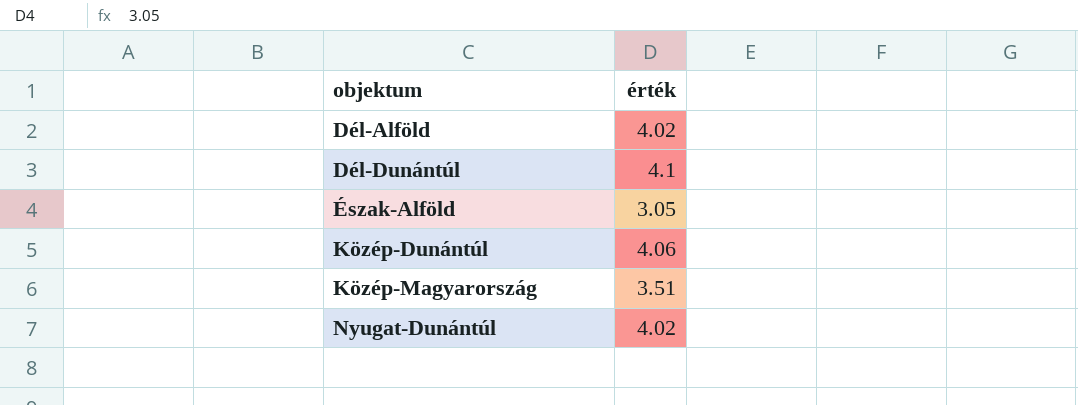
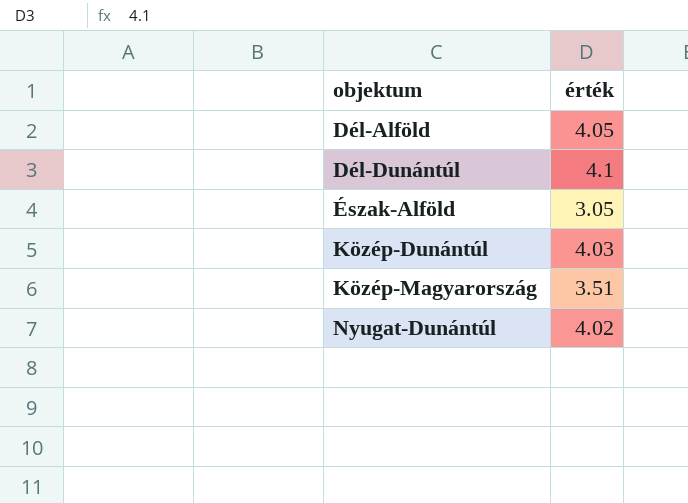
Dél-Alföld | érték: 4.02 -> 4.05
Közép-Dunántúl | érték: 4.06 -> 4.03

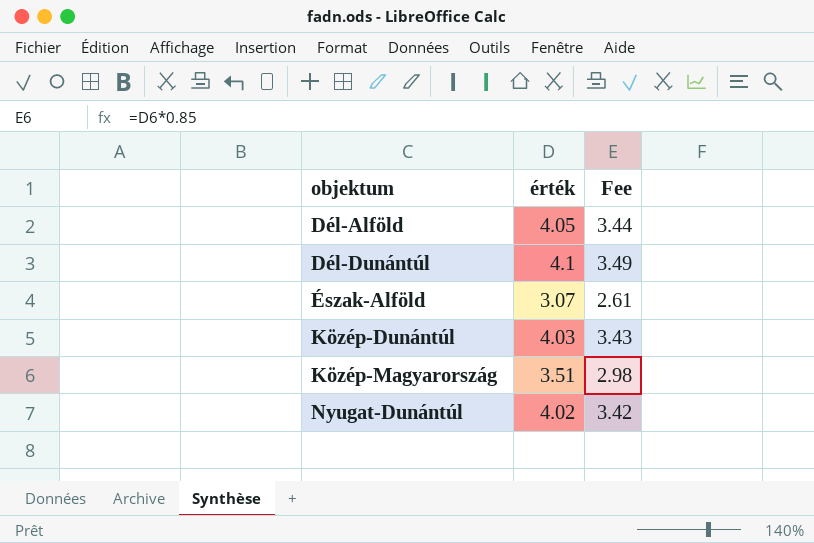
column Fee | formula: none -> [érték] * 0.85
Észak-Alföld | érték: 3.05 -> 3.07

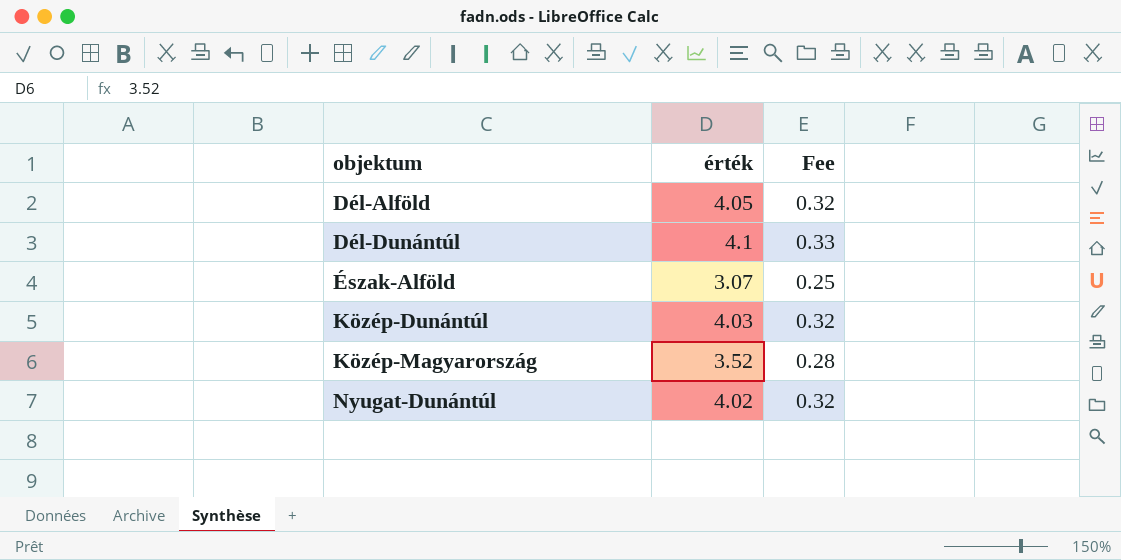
column Fee | formula: [érték] * 0.85 -> [érték] * 0.08
Közép-Magyarország | érték: 3.51 -> 3.52

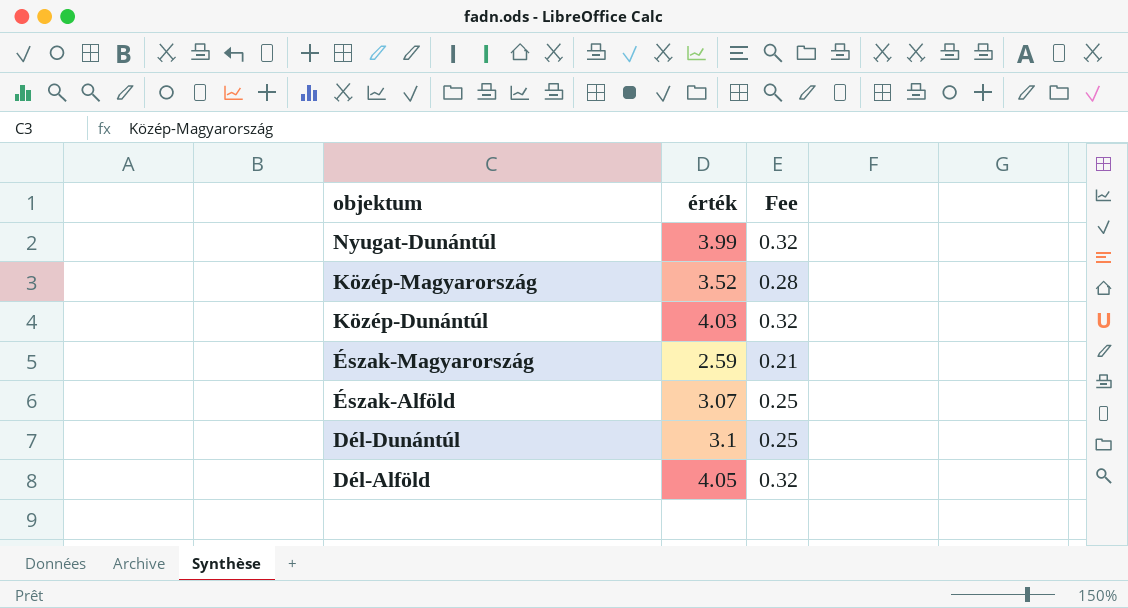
row order: objektum ascending -> objektum descending
Nyugat-Dunántúl | érték: 4.02 -> 3.99
row Észak-Magyarország: none -> 2.59 | 0.21
Dél-Dunántúl | érték: 4.1 -> 3.1
Dél-Dunántúl | Fee: 0.33 -> 0.25

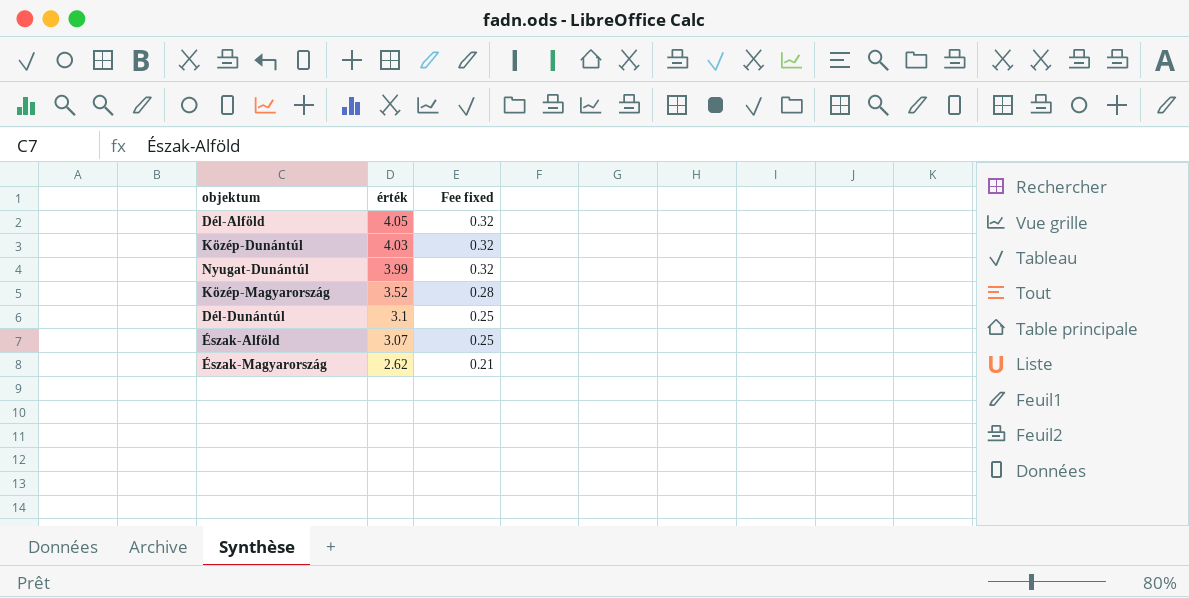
row order: objektum descending -> érték descending
column name: Fee -> Fee fixed
Észak-Magyarország | érték: 2.59 -> 2.62

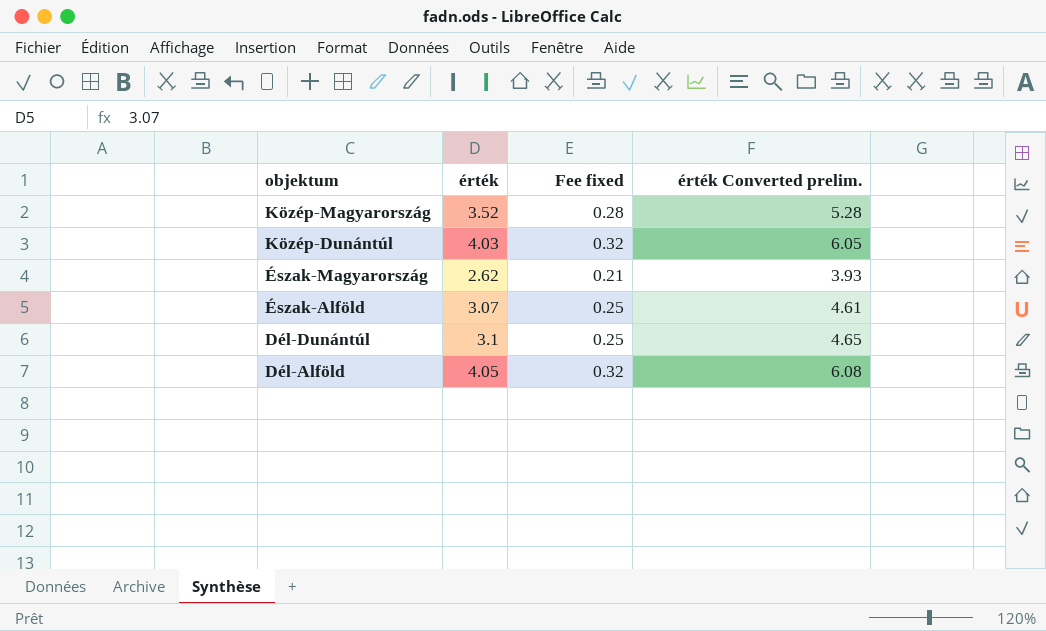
row order: érték descending -> objektum descending
column érték Converted prelim. | formula: none -> [érték] * 1.5
row Nyugat-Dunántúl: 3.99 | 0.32 -> none

